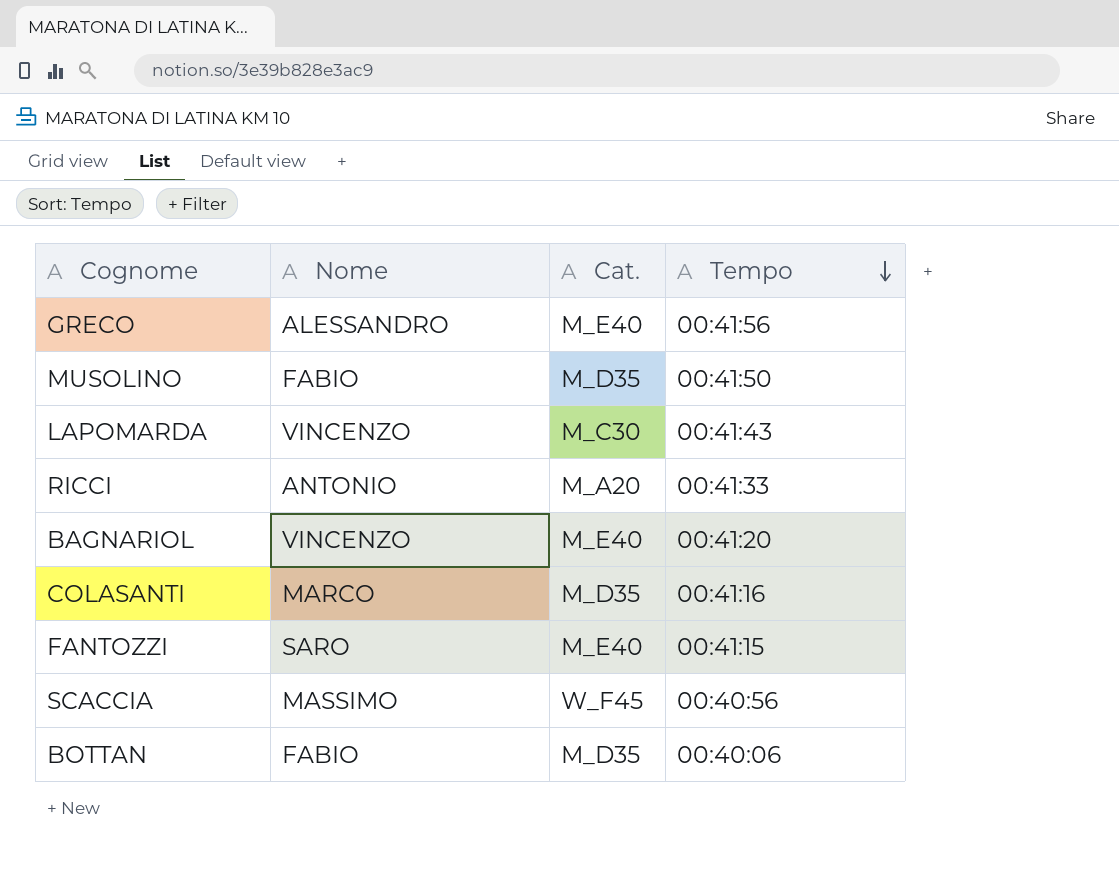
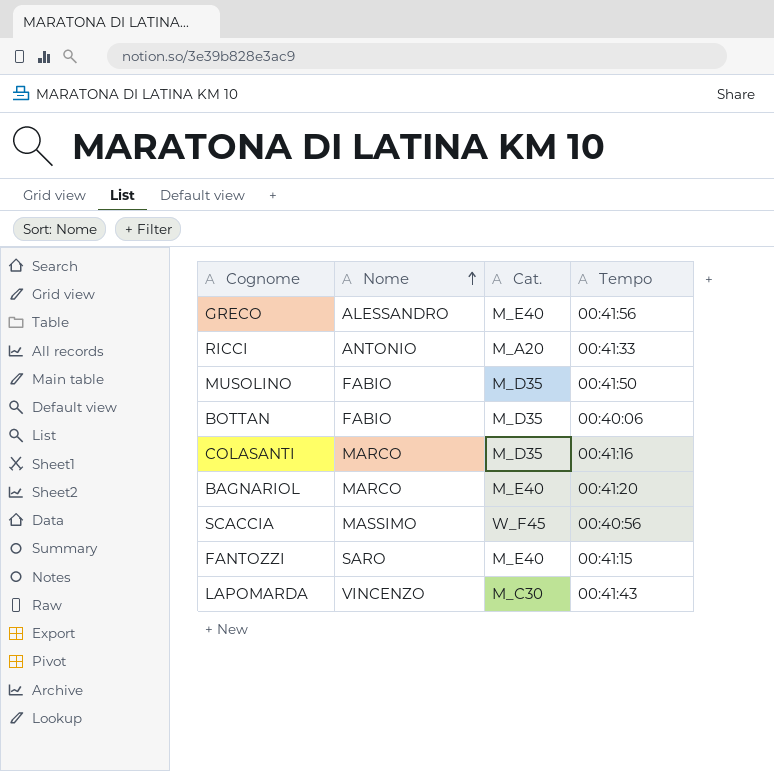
row order: Tempo descending -> Nome ascending
BAGNARIOL | Nome: VINCENZO -> MARCO

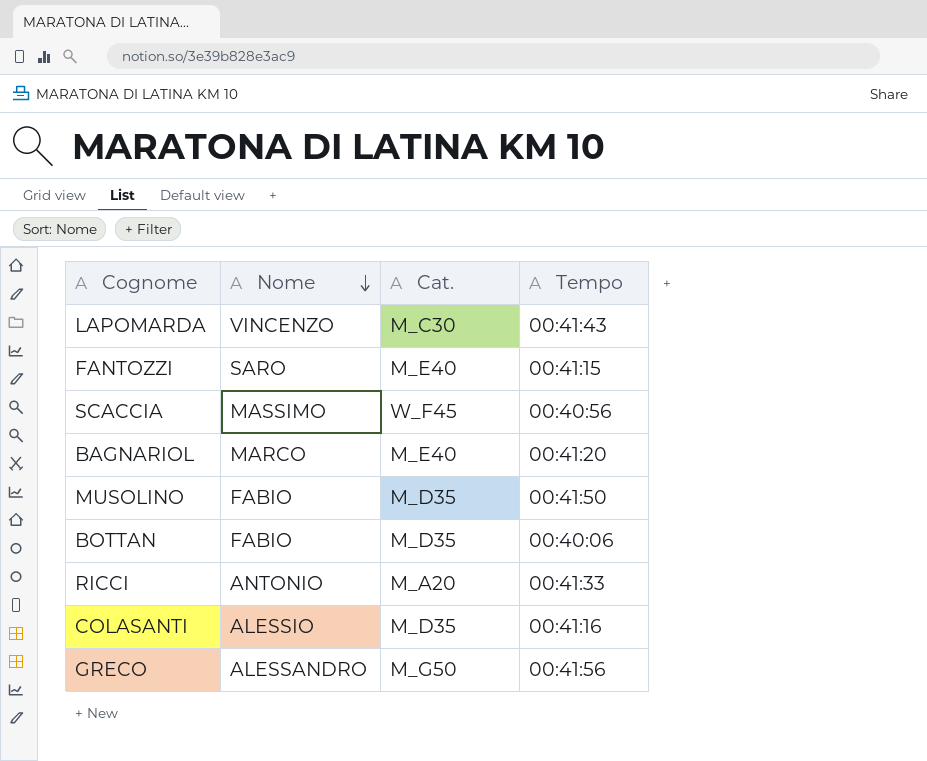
row order: Nome ascending -> Nome descending
COLASANTI | Nome: MARCO -> ALESSIO
GRECO | Cat.: M_E40 -> M_G50

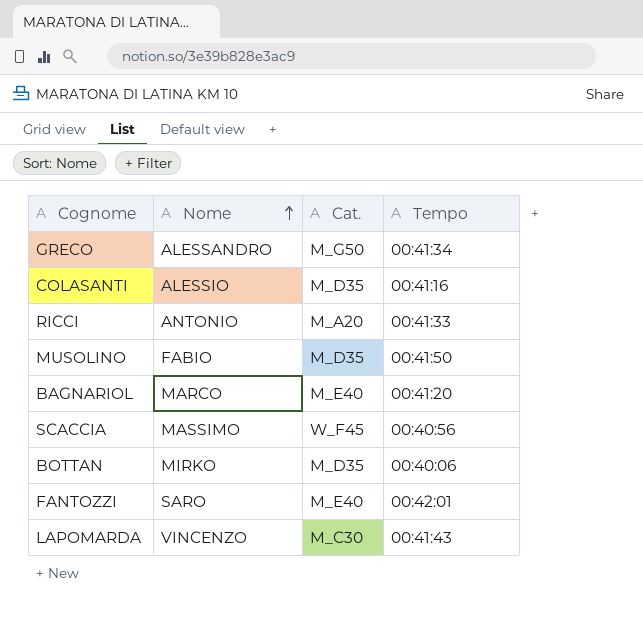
row order: Nome descending -> Nome ascending
GRECO | Tempo: 00:41:56 -> 00:41:34
BOTTAN | Nome: FABIO -> MIRKO
FANTOZZI | Tempo: 00:41:15 -> 00:42:01

